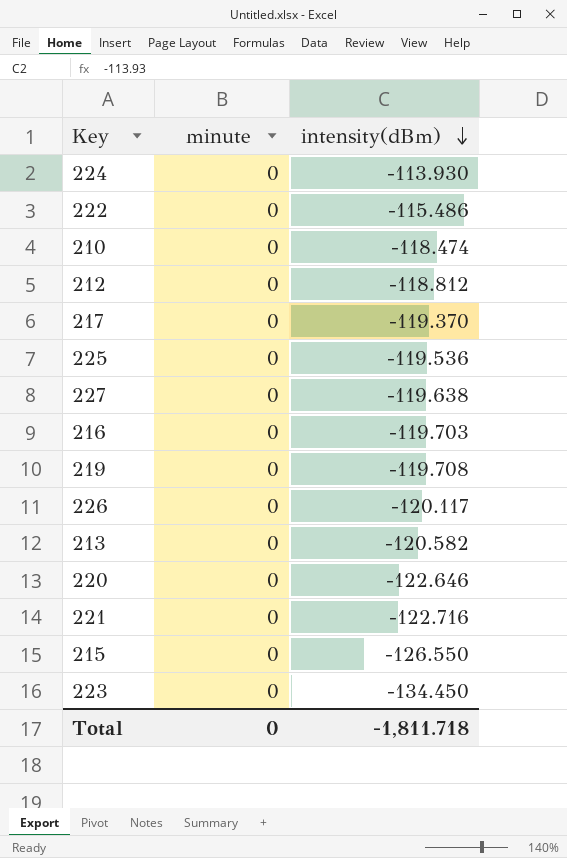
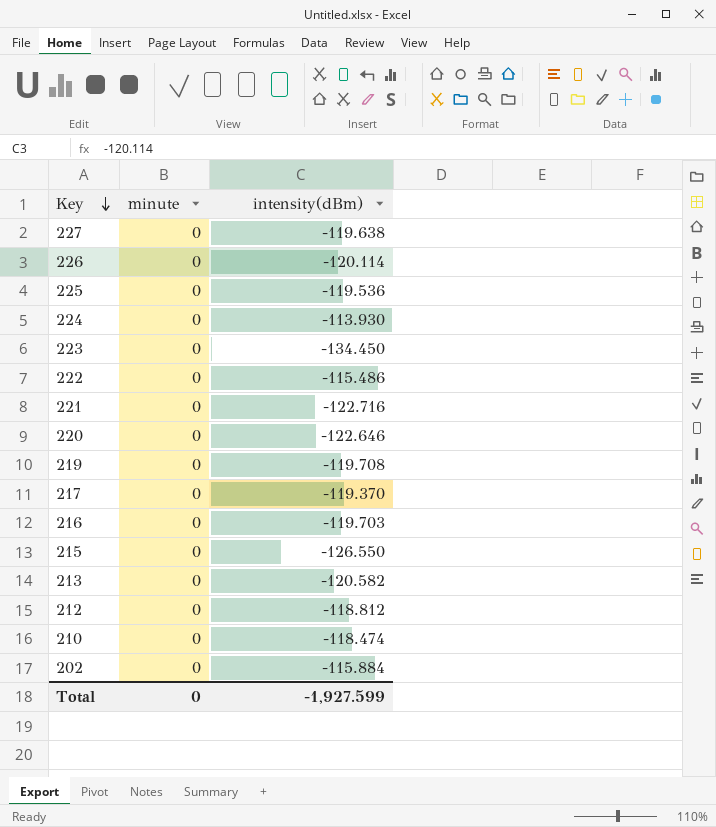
row order: intensity(dBm) descending -> Key descending
226 | intensity(dBm): -120.117 -> -120.114
row 202: none -> 0 | -115.884
Total | intensity(dBm): -1,811.718 -> -1,927.599

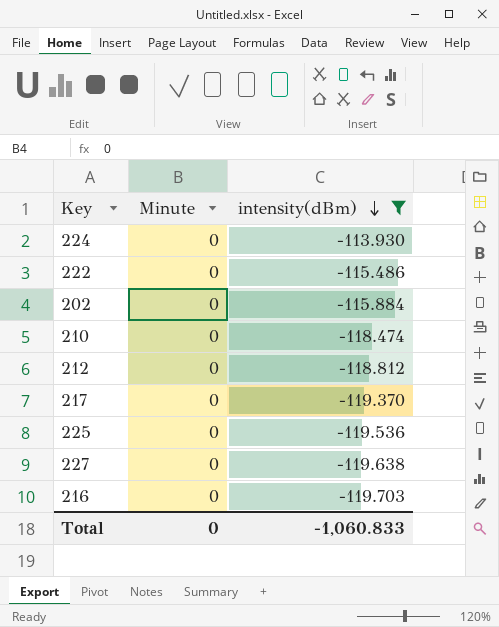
filter: none -> intensity(dBm) >= -119.703
row order: Key descending -> intensity(dBm) descending
column name: minute -> Minute
Total | intensity(dBm): -1,927.599 -> -1,060.833

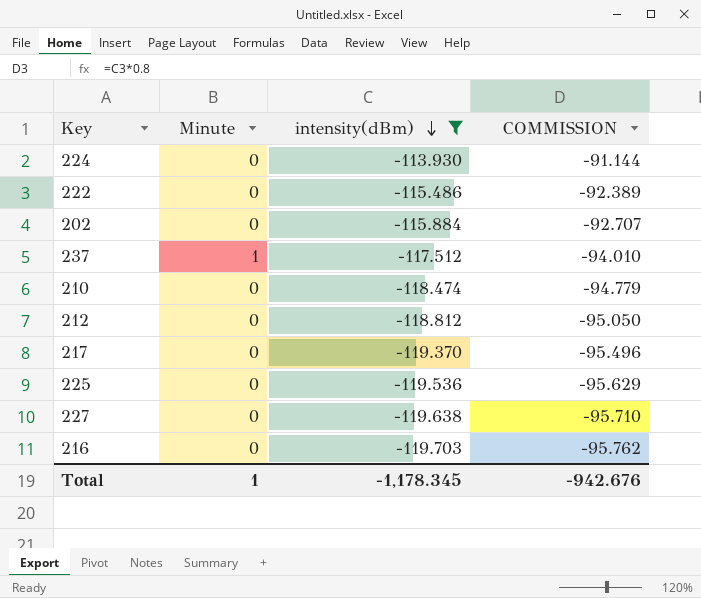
column COMMISSION | formula: none -> [intensity(dBm)] * 0.8
row 237: none -> 1 | -117.512 | -94.010
Total | Minute: 0 -> 1
Total | intensity(dBm): -1,060.833 -> -1,178.345

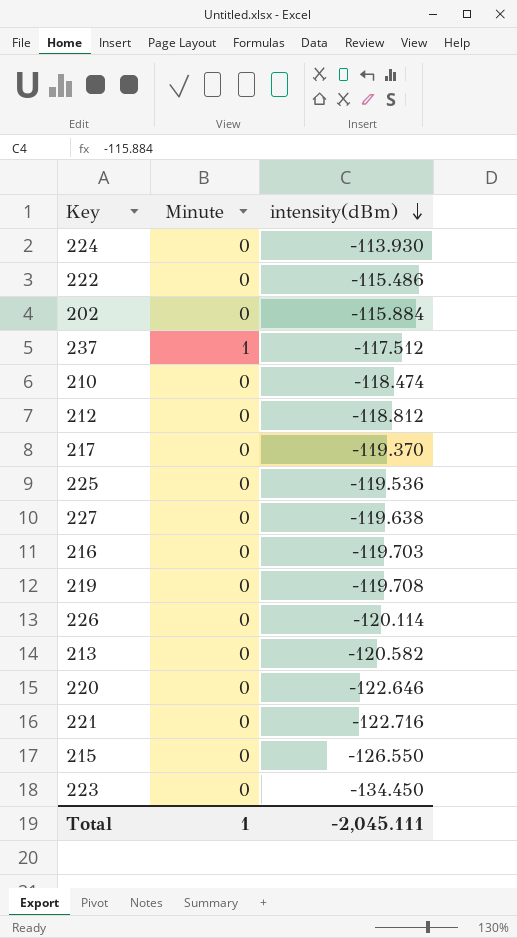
filter: intensity(dBm) >= -119.703 -> none
column COMMISSION | formula: [intensity(dBm)] * 0.8 -> none
Total | intensity(dBm): -1,178.345 -> -2,045.111

